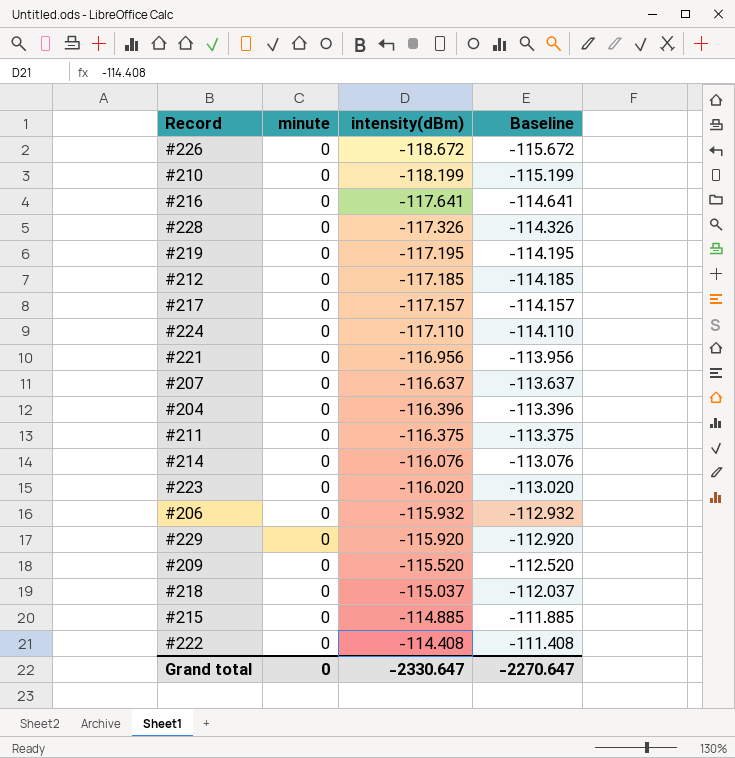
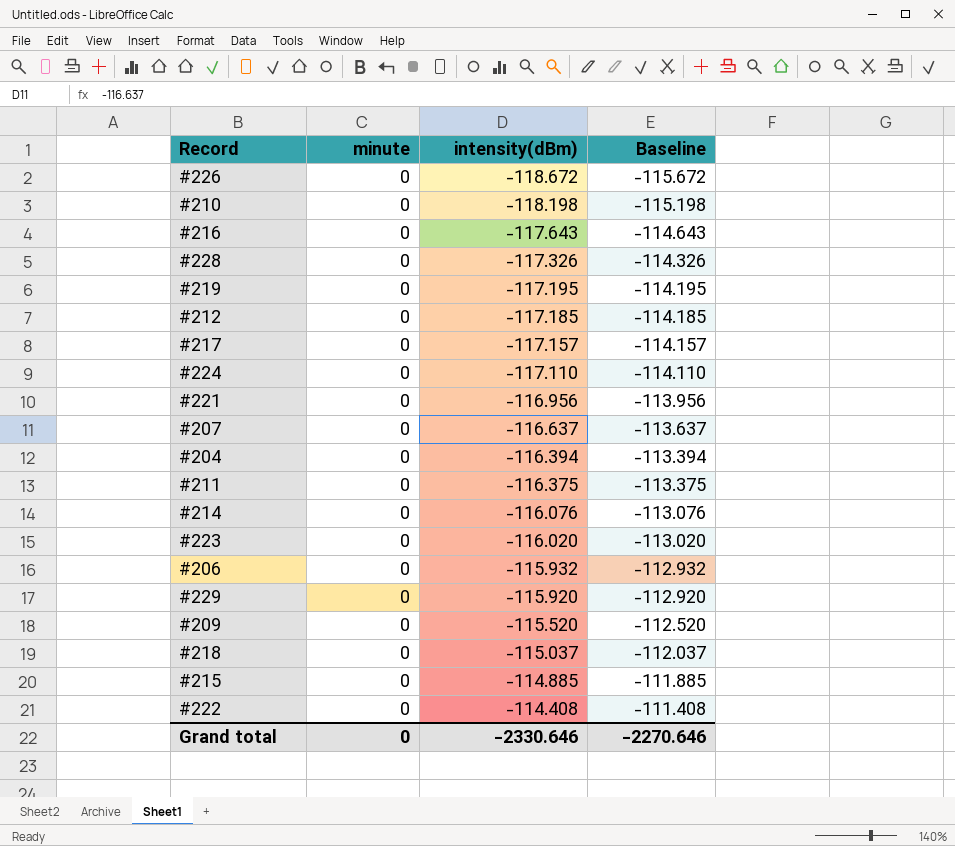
#210 | intensity(dBm): -118.199 -> -118.198
#210 | Baseline: -115.199 -> -115.198
#216 | intensity(dBm): -117.641 -> -117.643
#216 | Baseline: -114.641 -> -114.643
#204 | intensity(dBm): -116.396 -> -116.394
#204 | Baseline: -113.396 -> -113.394
Grand total | intensity(dBm): -2330.647 -> -2330.646
Grand total | Baseline: -2270.647 -> -2270.646

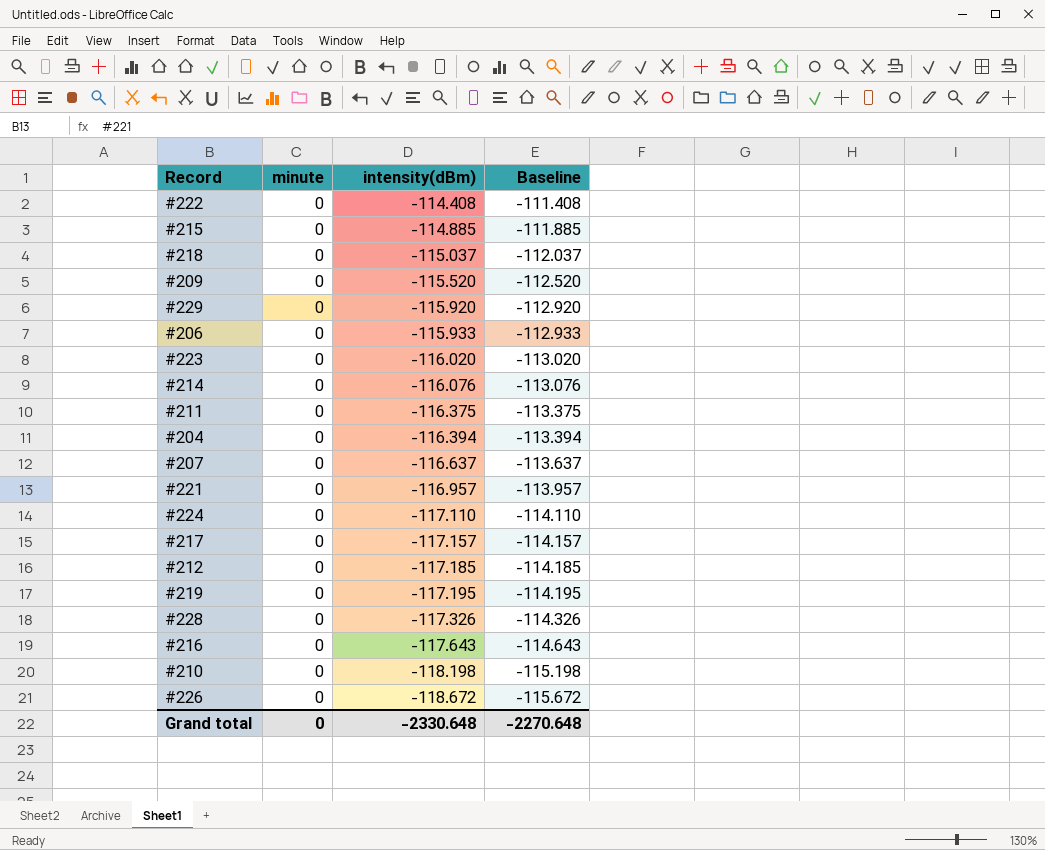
row order: intensity(dBm) ascending -> intensity(dBm) descending
#206 | intensity(dBm): -115.932 -> -115.933
#206 | Baseline: -112.932 -> -112.933
#221 | intensity(dBm): -116.956 -> -116.957
#221 | Baseline: -113.956 -> -113.957
Grand total | intensity(dBm): -2330.646 -> -2330.648
Grand total | Baseline: -2270.646 -> -2270.648

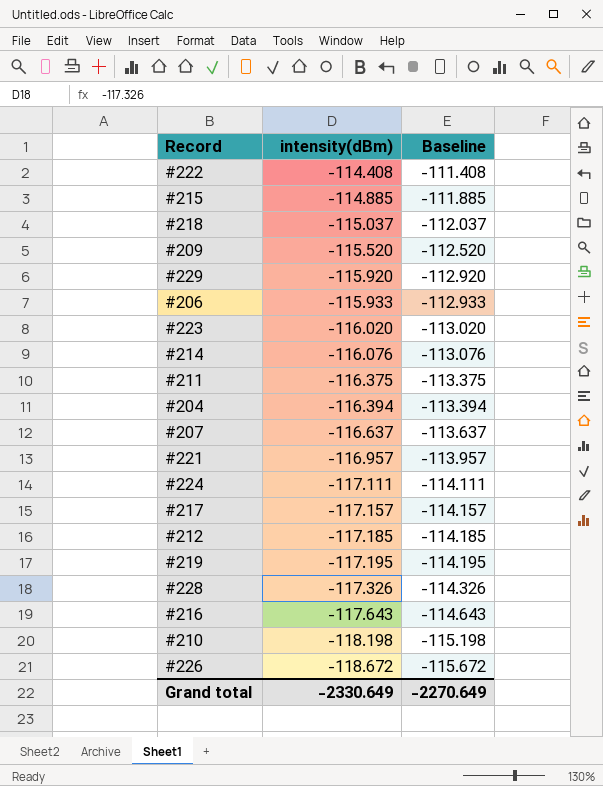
column minute | position: 2 -> none
#224 | intensity(dBm): -117.110 -> -117.111
#224 | Baseline: -114.110 -> -114.111
Grand total | intensity(dBm): -2330.648 -> -2330.649
Grand total | Baseline: -2270.648 -> -2270.649

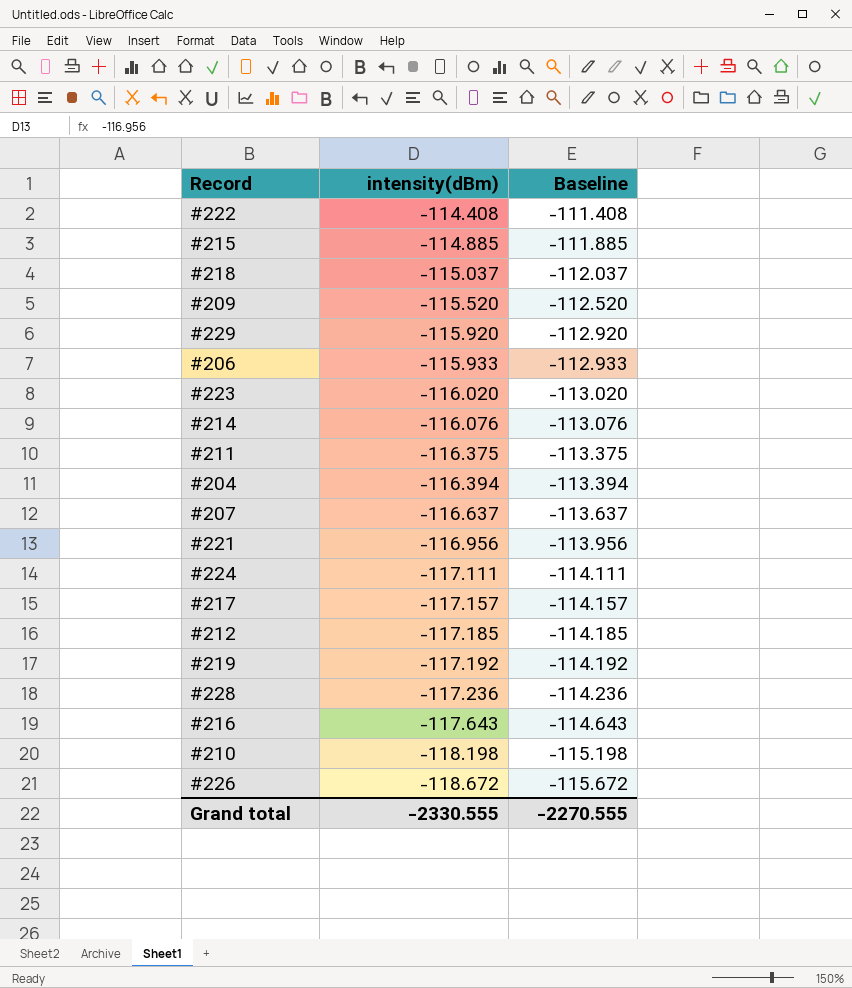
#221 | intensity(dBm): -116.957 -> -116.956
#221 | Baseline: -113.957 -> -113.956
#219 | intensity(dBm): -117.195 -> -117.192
#219 | Baseline: -114.195 -> -114.192
#228 | intensity(dBm): -117.326 -> -117.236
#228 | Baseline: -114.326 -> -114.236
Grand total | intensity(dBm): -2330.649 -> -2330.555
Grand total | Baseline: -2270.649 -> -2270.555

